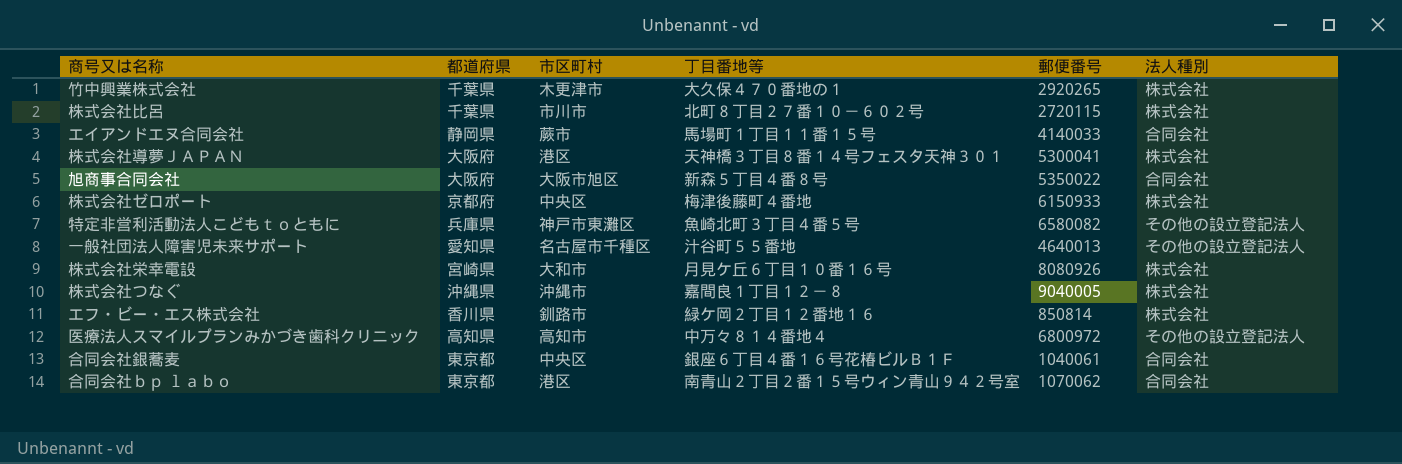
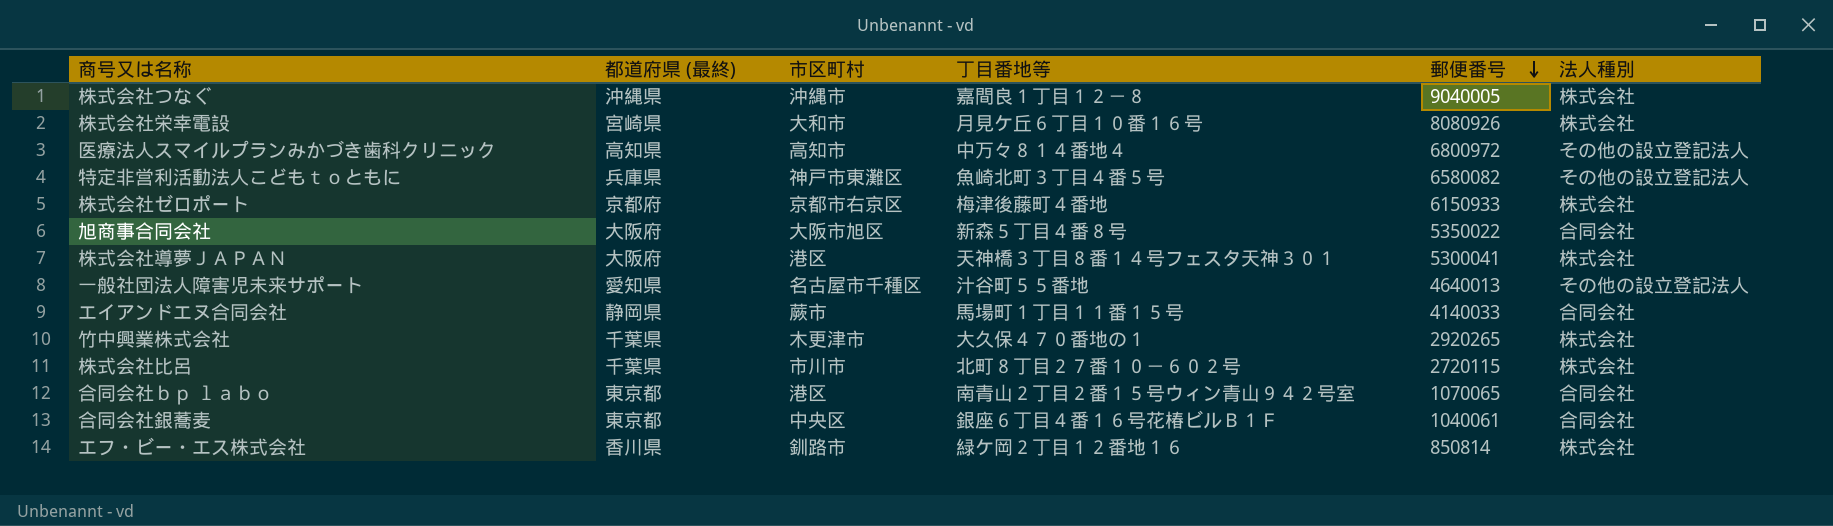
row order: none -> 郵便番号 descending
column name: 都道府県 -> 都道府県 (最終)
株式会社ゼロポート | 市区町村: 中央区 -> 京都市右京区
合同会社ｂｐ ｌａｂｏ | 郵便番号: 1070062 -> 1070065

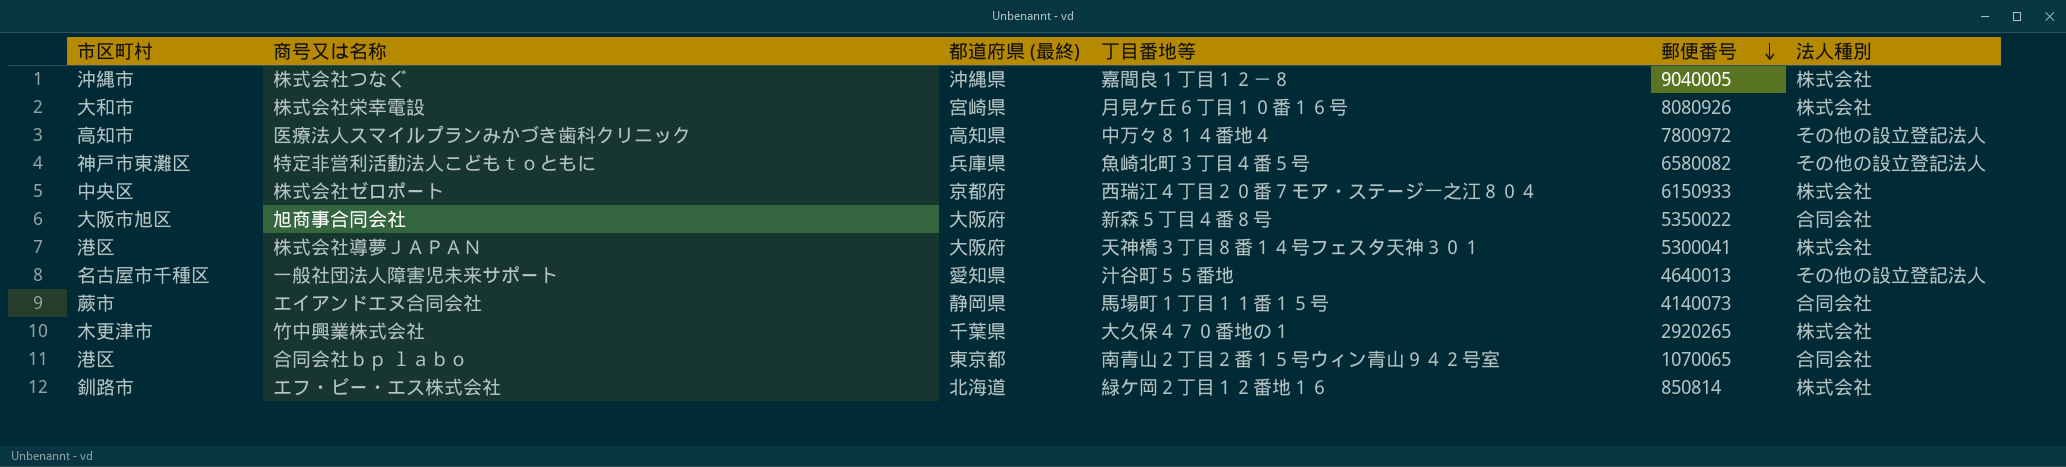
column 市区町村 | position: 3 -> 1
row 株式会社比呂: 千葉県 | 市川市 | 北町８丁目２７番１０－６０２号 | 2720115 | 株式会社 -> none
row 合同会社銀蕎麦: 東京都 | 中央区 | 銀座６丁目４番１６号花椿ビルＢ１Ｆ | 1040061 | 合同会社 -> none
医療法人スマイルプランみかづき歯科クリニック | 郵便番号: 6800972 -> 7800972
株式会社ゼロポート | 市区町村: 京都市右京区 -> 中央区
株式会社ゼロポート | 丁目番地等: 梅津後藤町４番地 -> 西瑞江４丁目２０番７モア・ステージ一之江８０４
エイアンドエヌ合同会社 | 郵便番号: 4140033 -> 4140073
エフ・ビー・エス株式会社 | 都道府県 (最終): 香川県 -> 北海道

